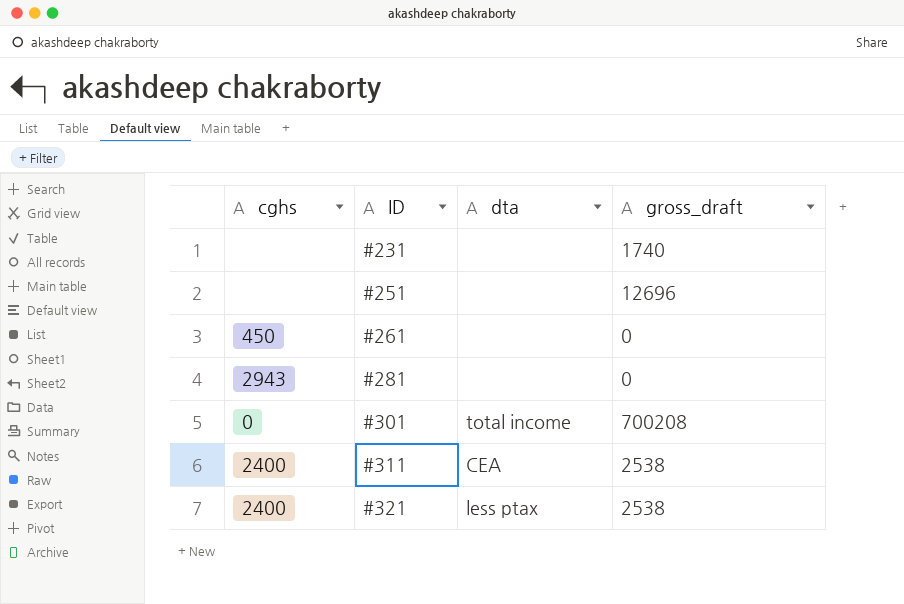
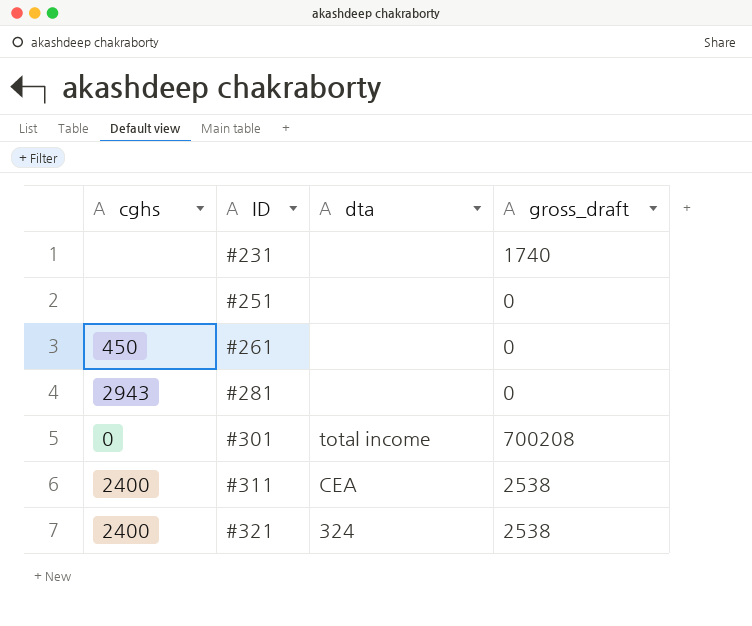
#251 | gross_draft: 12696 -> 0
#321 | dta: less ptax -> 324

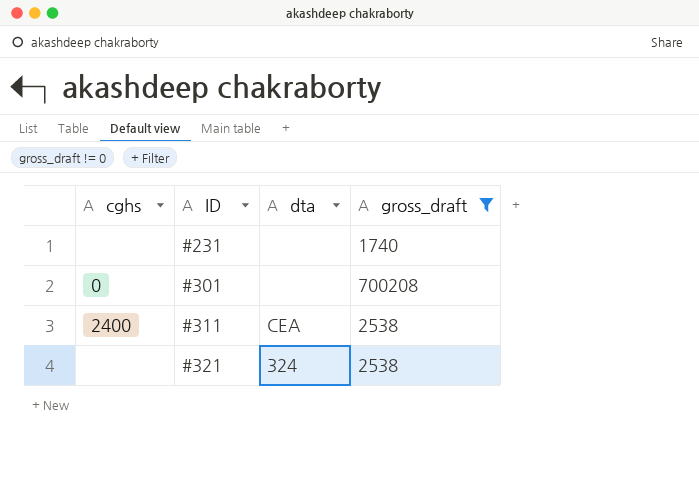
filter: none -> gross_draft != 0
#301 | dta: total income -> none
#321 | cghs: 2400 -> none

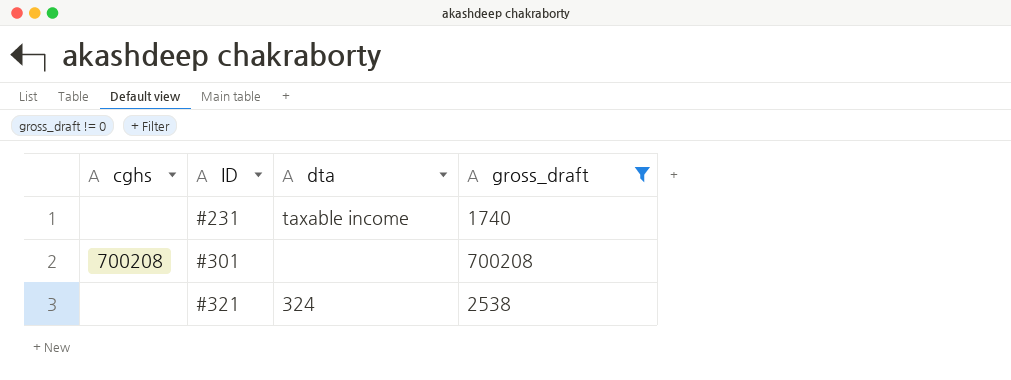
row #311: 2400 | CEA | 2538 -> none
#231 | dta: none -> taxable income
#301 | cghs: 0 -> 700208

